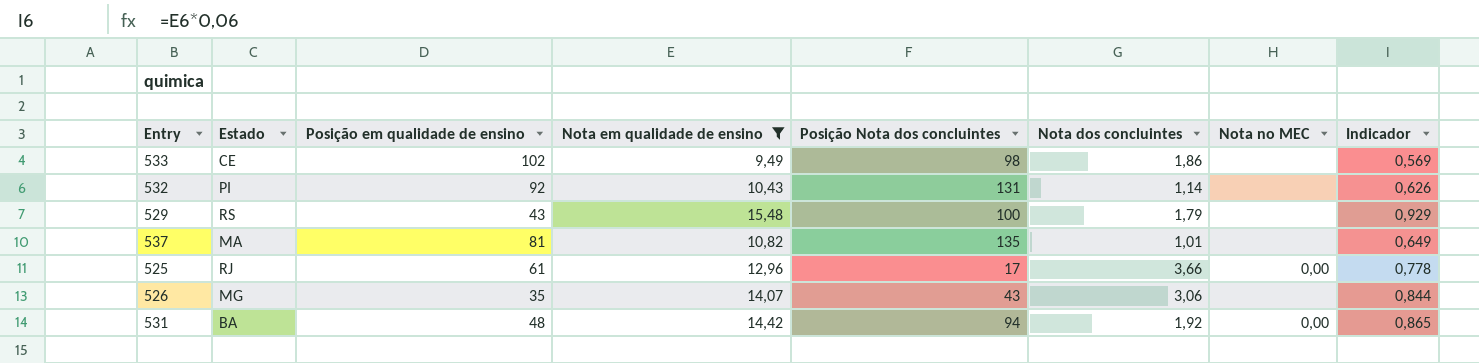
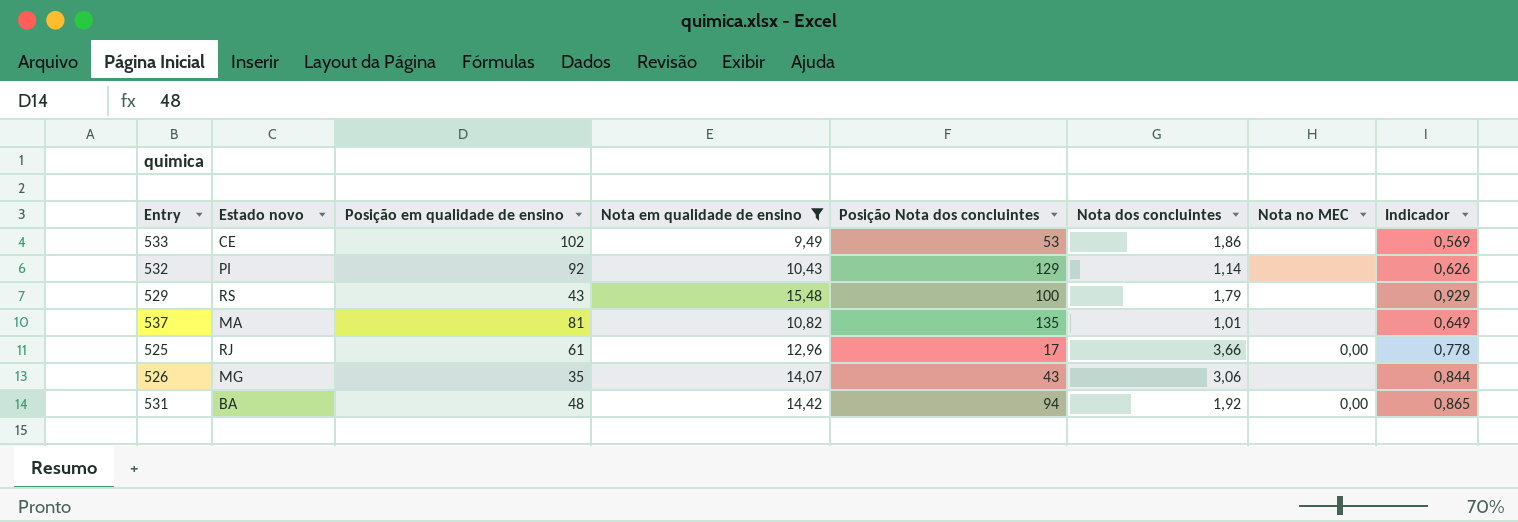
column name: Estado -> Estado novo
533 | Posição Nota dos concluintes: 98 -> 53
532 | Posição Nota dos concluintes: 131 -> 129

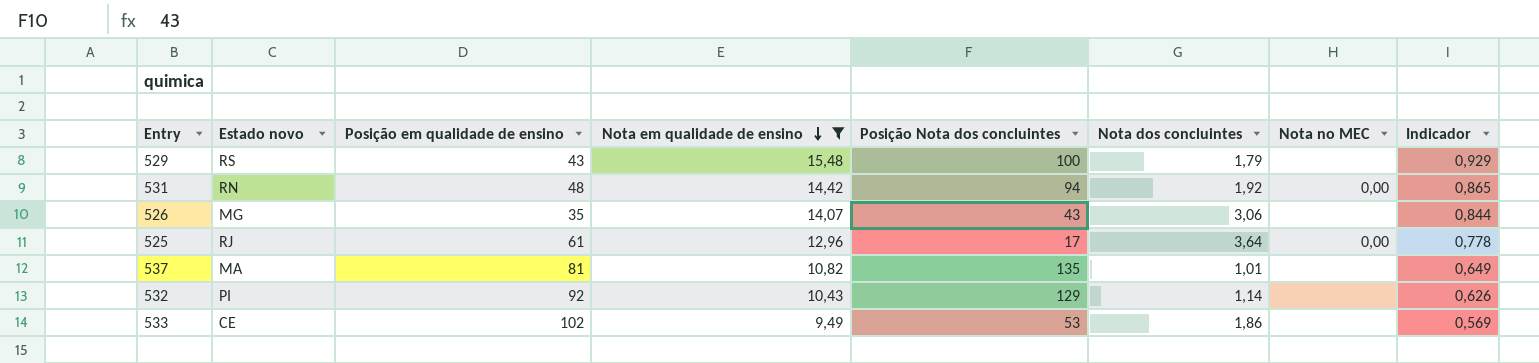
row order: none -> Nota em qualidade de ensino descending
531 | Estado novo: BA -> RN
525 | Nota dos concluintes: 3,66 -> 3,64

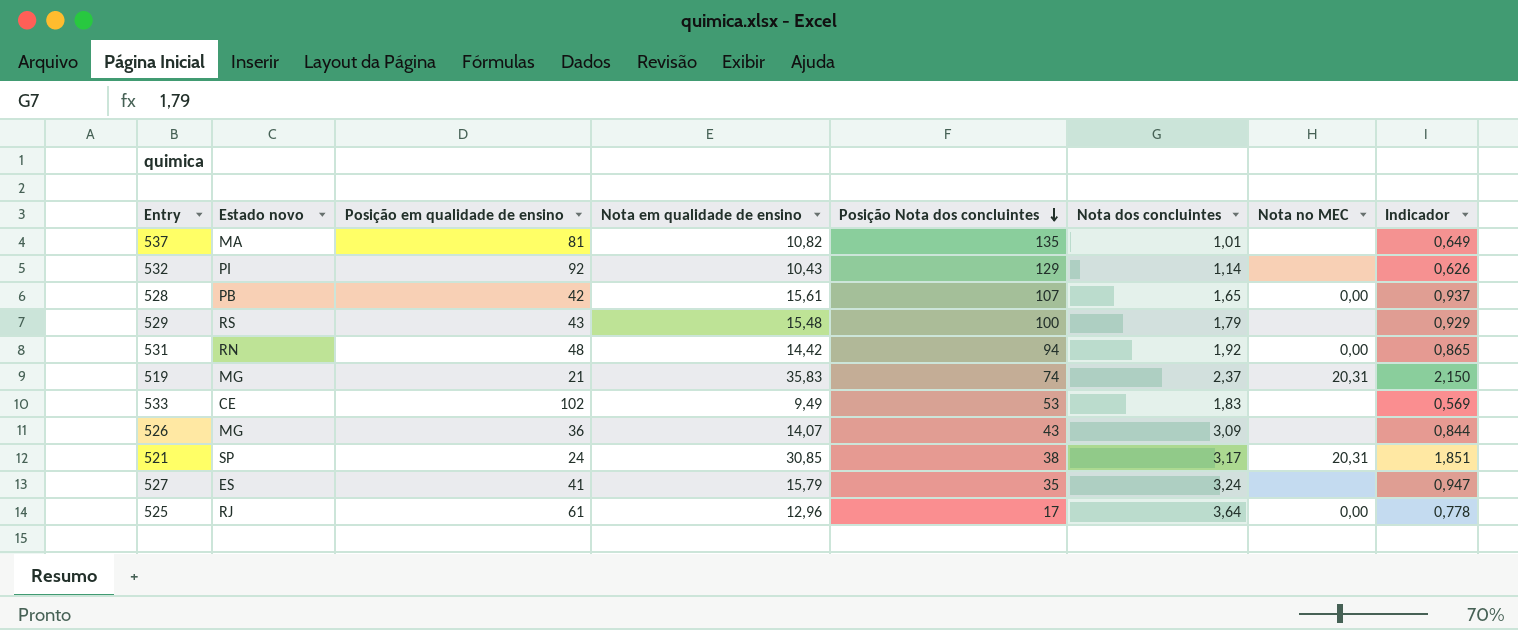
filter: Nota em qualidade de ensino <= 15,48 -> none
row order: Nota em qualidade de ensino descending -> Posição Nota dos concluintes descending
533 | Nota dos concluintes: 1,86 -> 1,83
526 | Posição em qualidade de ensino: 35 -> 36
526 | Nota dos concluintes: 3,06 -> 3,09

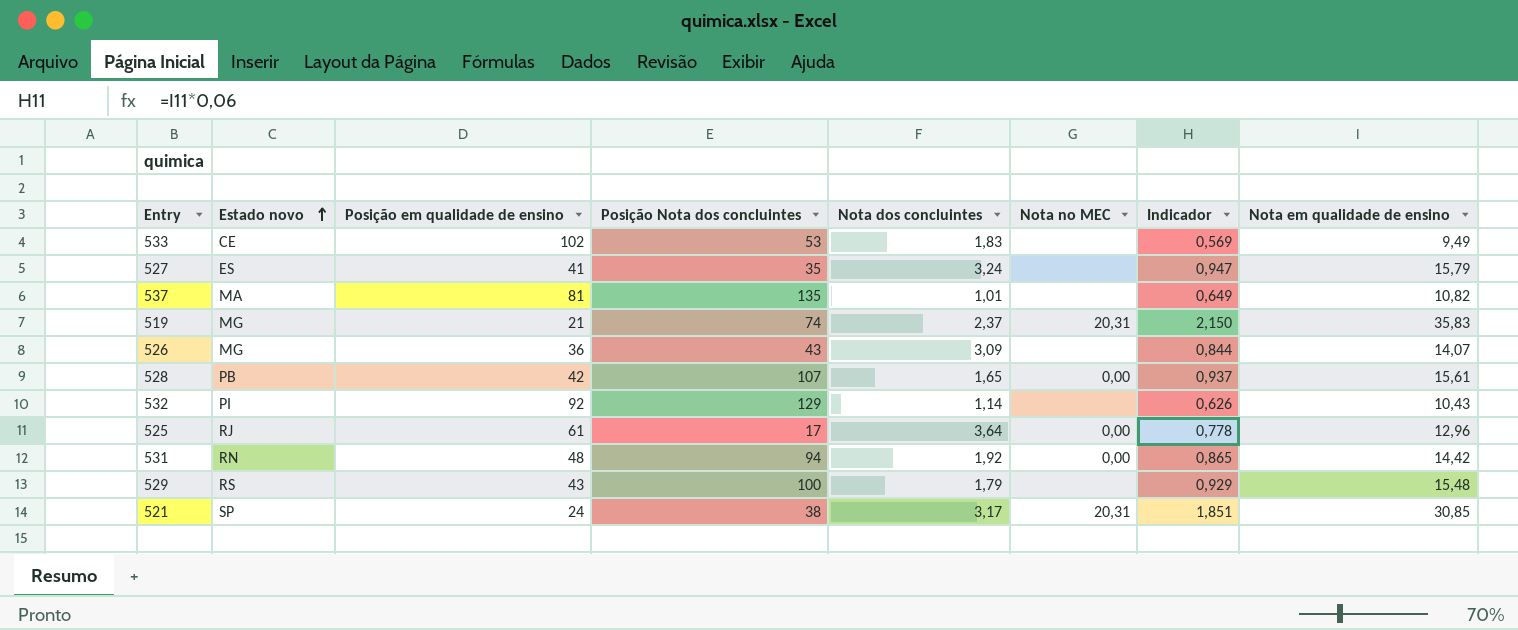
row order: Posição Nota dos concluintes descending -> Estado novo ascending
column Nota em qualidade de ensino | position: 4 -> 8

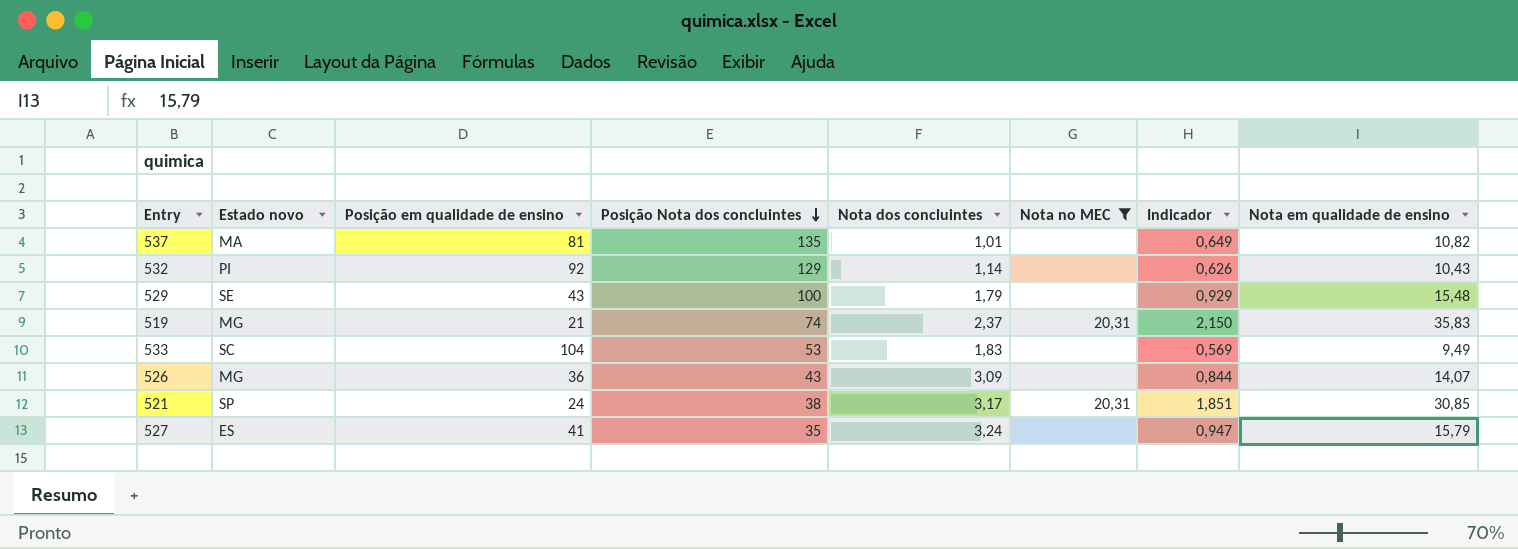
filter: none -> Nota no MEC != 0,00
row order: Estado novo ascending -> Posição Nota dos concluintes descending
529 | Estado novo: RS -> SE
533 | Estado novo: CE -> SC
533 | Posição em qualidade de ensino: 102 -> 104

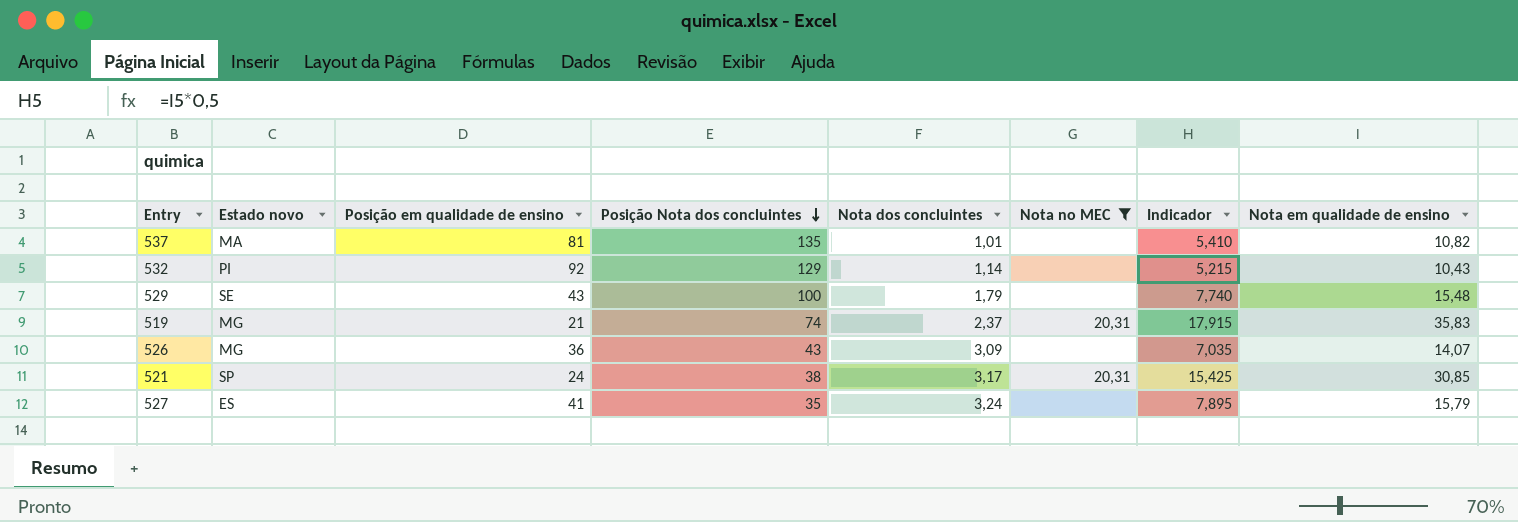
column Indicador | formula: [Nota em qualidade de ensino] * 0,06 -> [Nota em qualidade de ensino] * 0,5
row 533: SC | 104 | 53 | 1,83 | none | 0,569 | 9,49 -> none

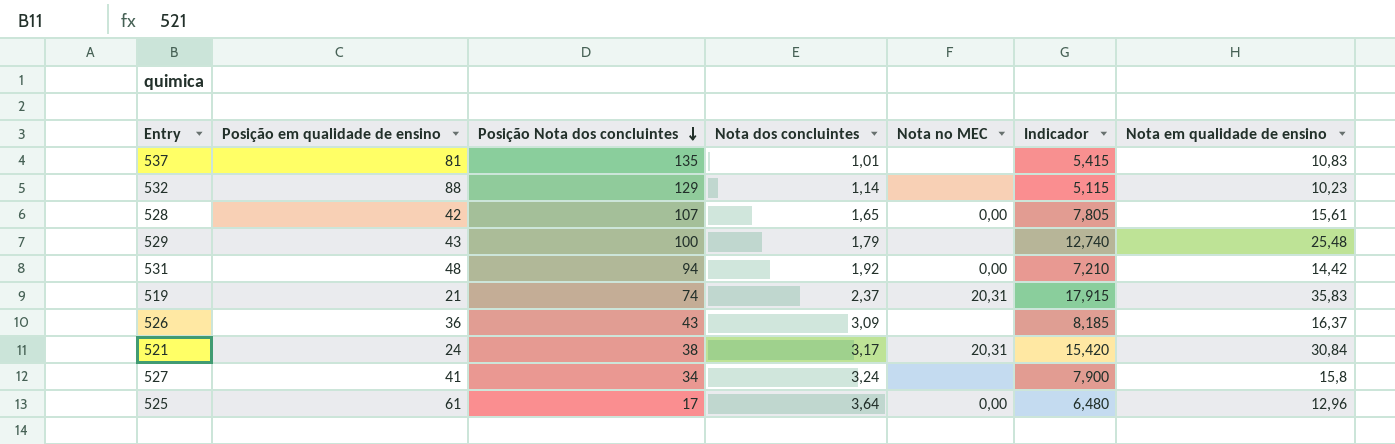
filter: Nota no MEC != 0,00 -> none
column Estado novo | position: 2 -> none
537 | Indicador: 5,410 -> 5,415
537 | Nota em qualidade de ensino: 10,82 -> 10,83
532 | Posição em qualidade de ensino: 92 -> 88
532 | Indicador: 5,215 -> 5,115
532 | Nota em qualidade de ensino: 10,43 -> 10,23
529 | Indicador: 7,740 -> 12,740
529 | Nota em qualidade de ensino: 15,48 -> 25,48
526 | Indicador: 7,035 -> 8,185
526 | Nota em qualidade de ensino: 14,07 -> 16,37
521 | Indicador: 15,425 -> 15,420
521 | Nota em qualidade de ensino: 30,85 -> 30,84
527 | Posição Nota dos concluintes: 35 -> 34
527 | Indicador: 7,895 -> 7,900
527 | Nota em qualidade de ensino: 15,79 -> 15,8

